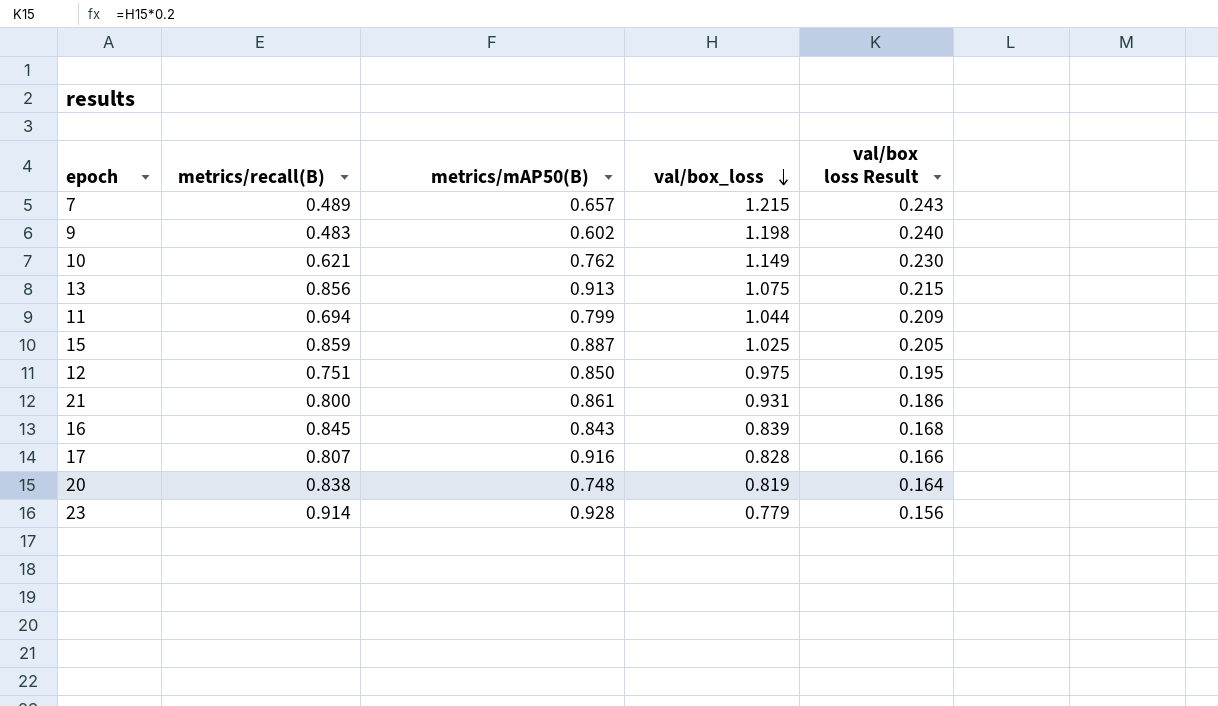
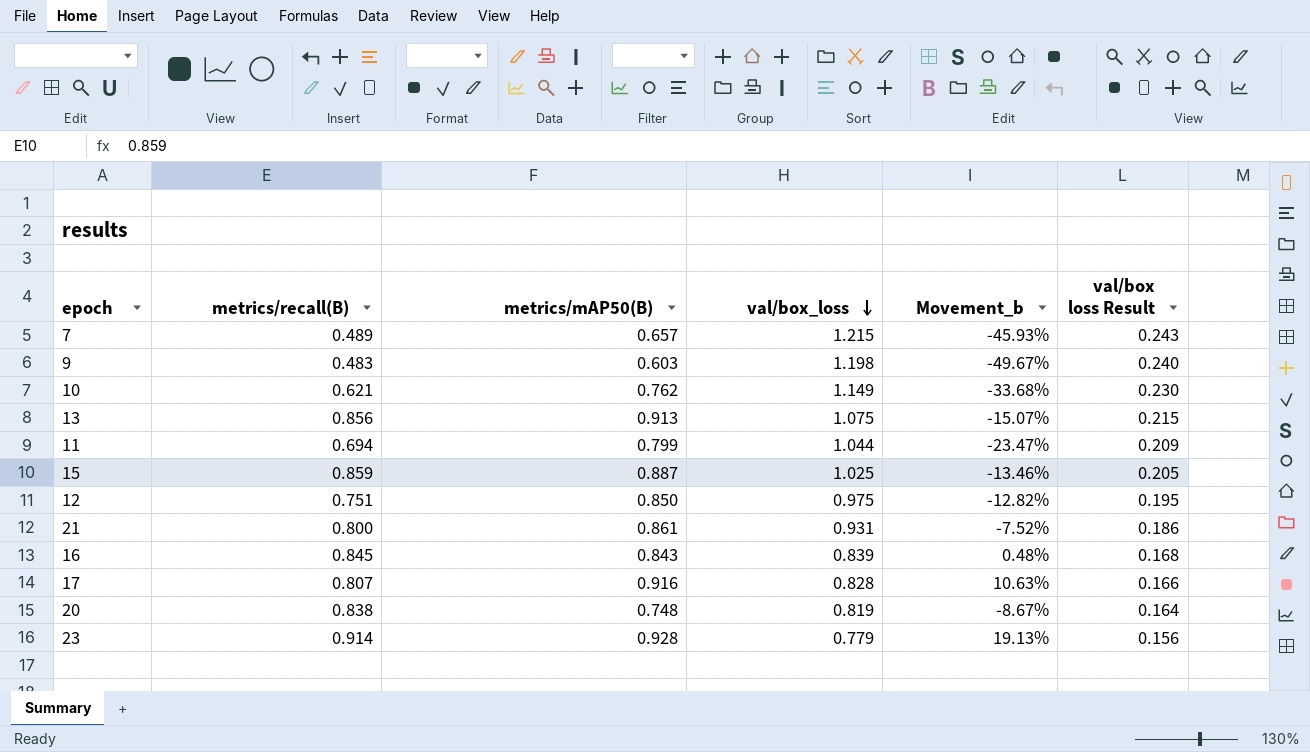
column Movement_b | formula: none -> ([metrics/mAP50(B)] - [val/box_loss]) / [val/box_loss]
9 | metrics/mAP50(B): 0.602 -> 0.603

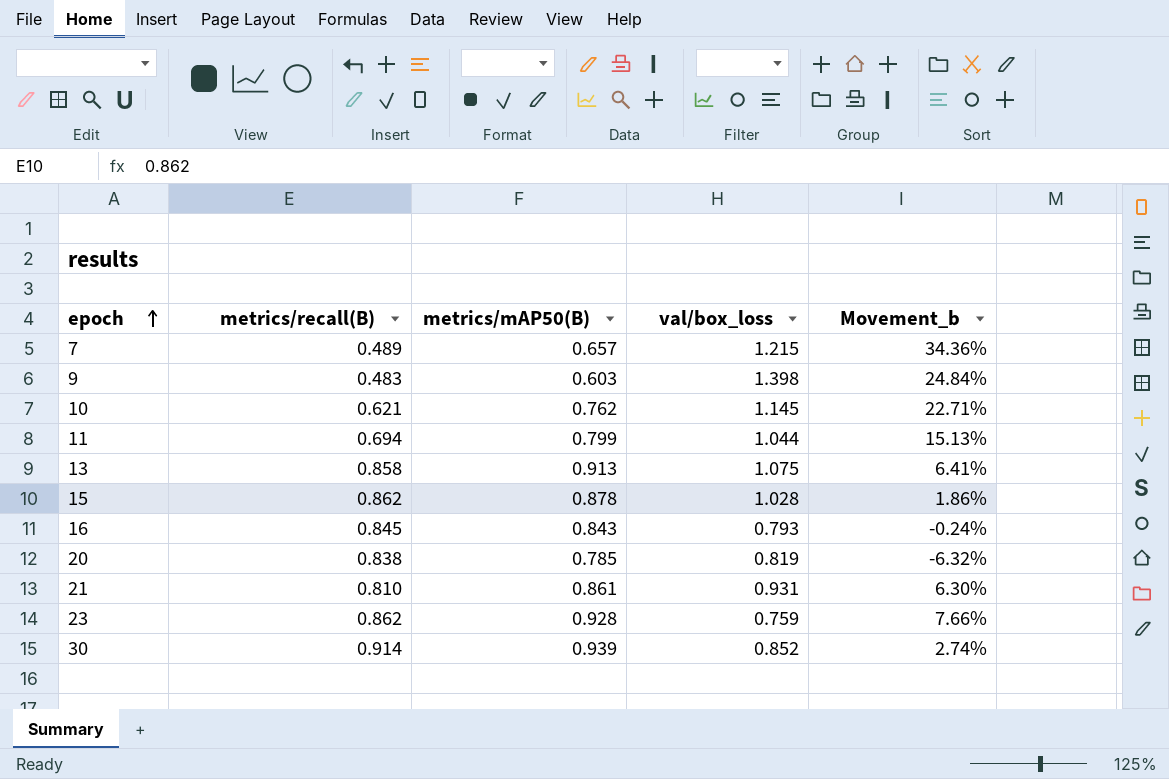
row order: val/box_loss descending -> epoch ascending
column val/box loss Result | formula: [val/box_loss] * 0.2 -> none
column Movement_b | formula: ([metrics/mAP50(B)] - [val/box_loss]) / [val/box_loss] -> ([metrics/mAP50(B)] - [metrics/recall(B)]) / [metrics/recall(B)]
row 12: 0.751 | 0.850 | 0.975 | -12.82% | 0.195 -> none
row 17: 0.807 | 0.916 | 0.828 | 10.63% | 0.166 -> none
9 | val/box_loss: 1.198 -> 1.398
10 | val/box_loss: 1.149 -> 1.145
13 | metrics/recall(B): 0.856 -> 0.858
15 | metrics/recall(B): 0.859 -> 0.862
15 | metrics/mAP50(B): 0.887 -> 0.878
15 | val/box_loss: 1.025 -> 1.028
16 | val/box_loss: 0.839 -> 0.793
20 | metrics/mAP50(B): 0.748 -> 0.785
21 | metrics/recall(B): 0.800 -> 0.810
23 | metrics/recall(B): 0.914 -> 0.862
23 | val/box_loss: 0.779 -> 0.759
row 30: none -> 0.914 | 0.939 | 0.852 | 2.74%

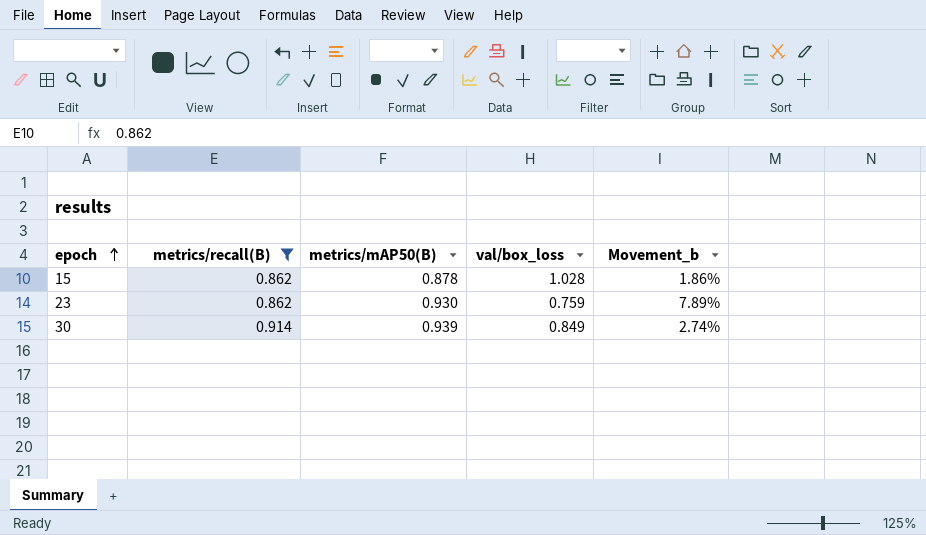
filter: none -> metrics/recall(B) >= 0.862
23 | metrics/mAP50(B): 0.928 -> 0.930
23 | Movement_b: 7.66% -> 7.89%
30 | val/box_loss: 0.852 -> 0.849

